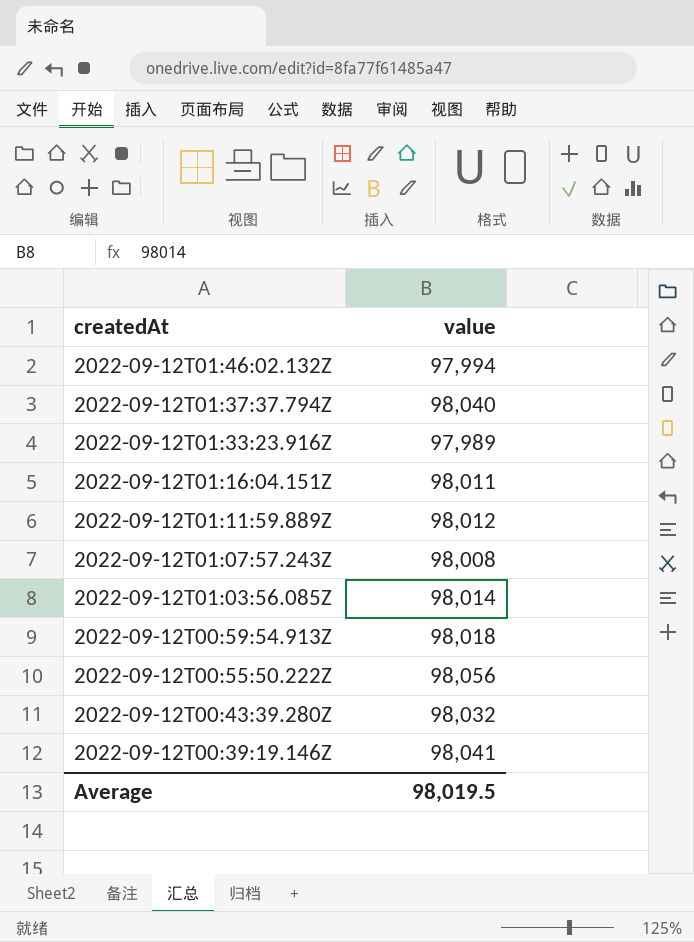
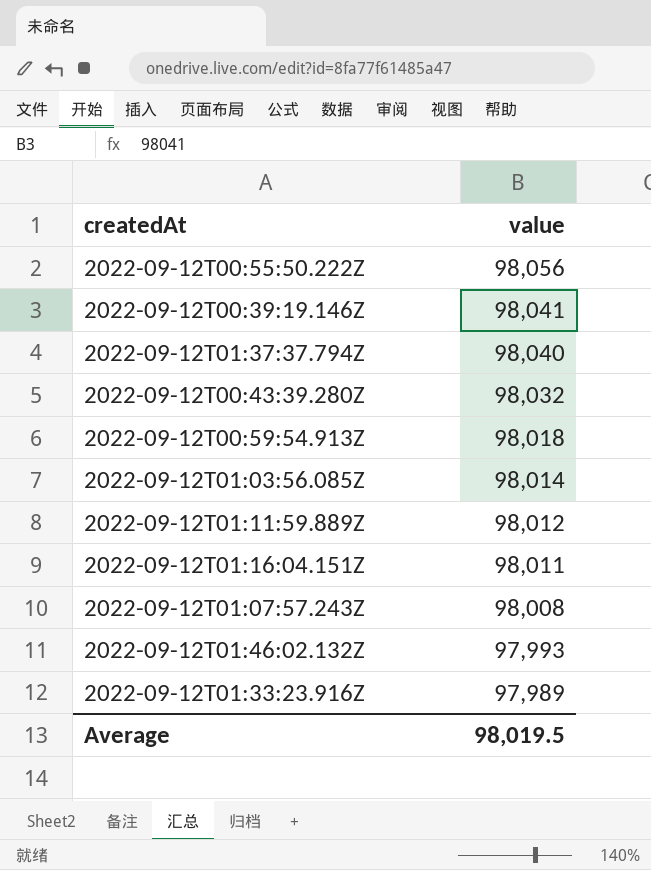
row order: createdAt descending -> value descending
2022-09-12T01:46:02.132Z | value: 97,994 -> 97,993

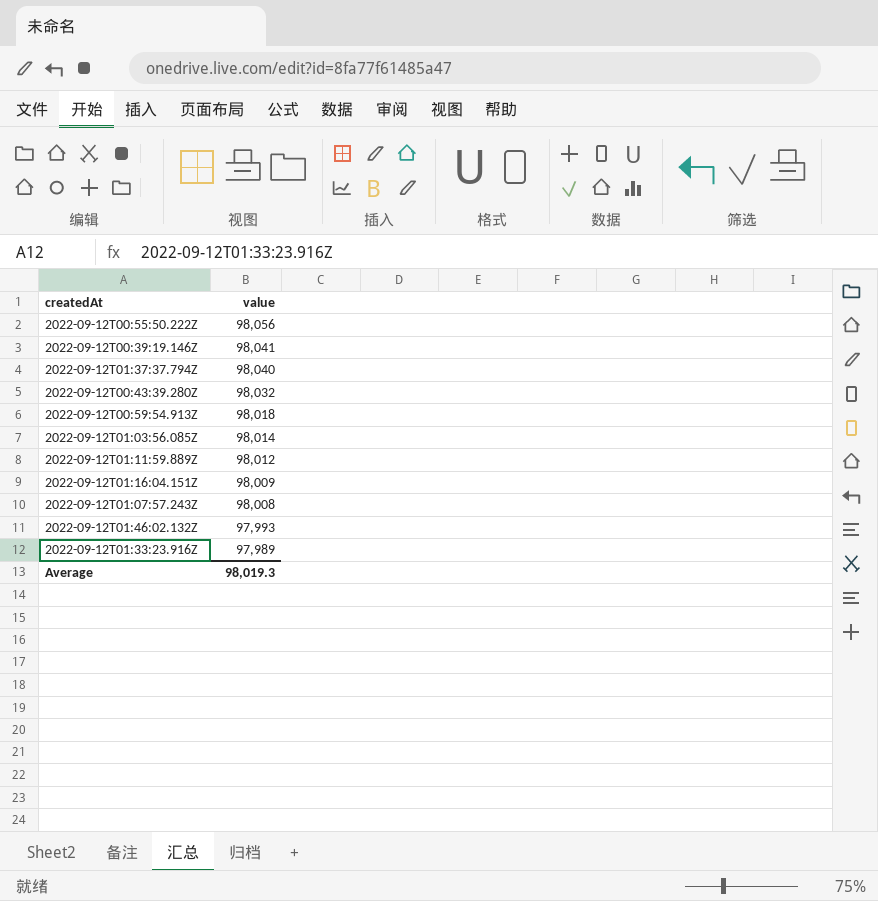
2022-09-12T01:16:04.151Z | value: 98,011 -> 98,009
Average | value: 98,019.5 -> 98,019.3

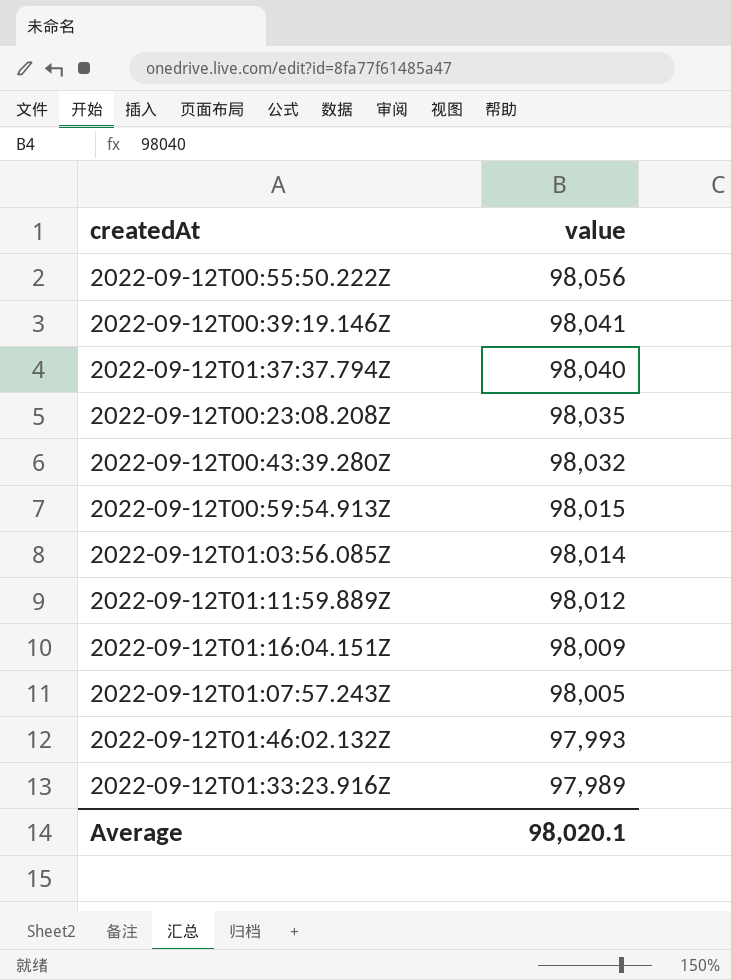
row 2022-09-12T00:23:08.208Z: none -> 98,035
2022-09-12T00:59:54.913Z | value: 98,018 -> 98,015
2022-09-12T01:07:57.243Z | value: 98,008 -> 98,005
Average | value: 98,019.3 -> 98,020.1

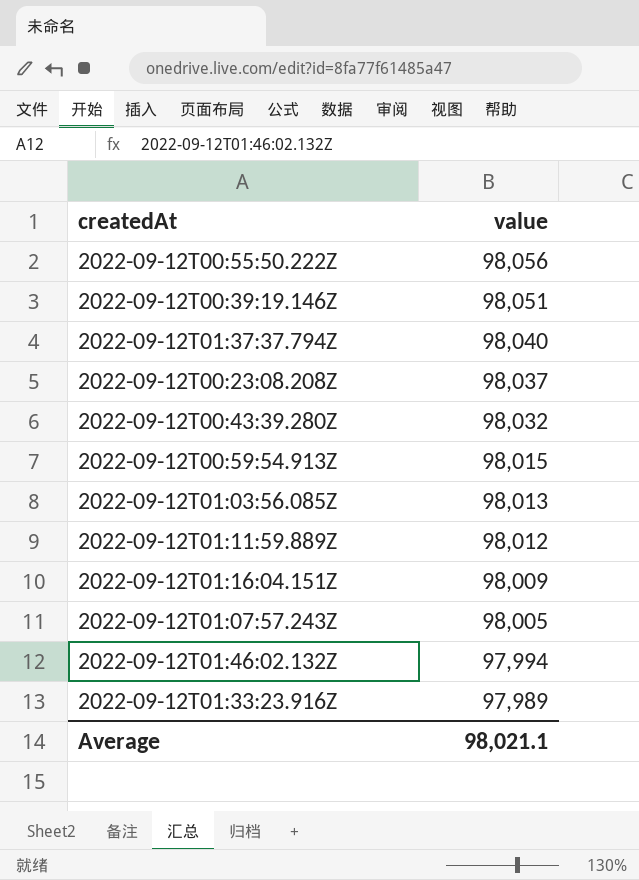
2022-09-12T00:39:19.146Z | value: 98,041 -> 98,051
2022-09-12T00:23:08.208Z | value: 98,035 -> 98,037
2022-09-12T01:03:56.085Z | value: 98,014 -> 98,013
2022-09-12T01:46:02.132Z | value: 97,993 -> 97,994
Average | value: 98,020.1 -> 98,021.1

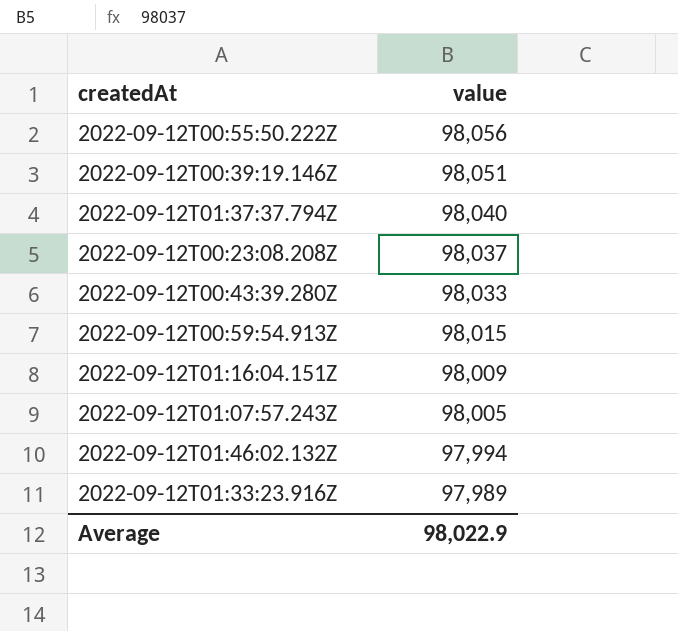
row 2022-09-12T01:03:56.085Z: 98,013 -> none
row 2022-09-12T01:11:59.889Z: 98,012 -> none
2022-09-12T00:43:39.280Z | value: 98,032 -> 98,033
Average | value: 98,021.1 -> 98,022.9

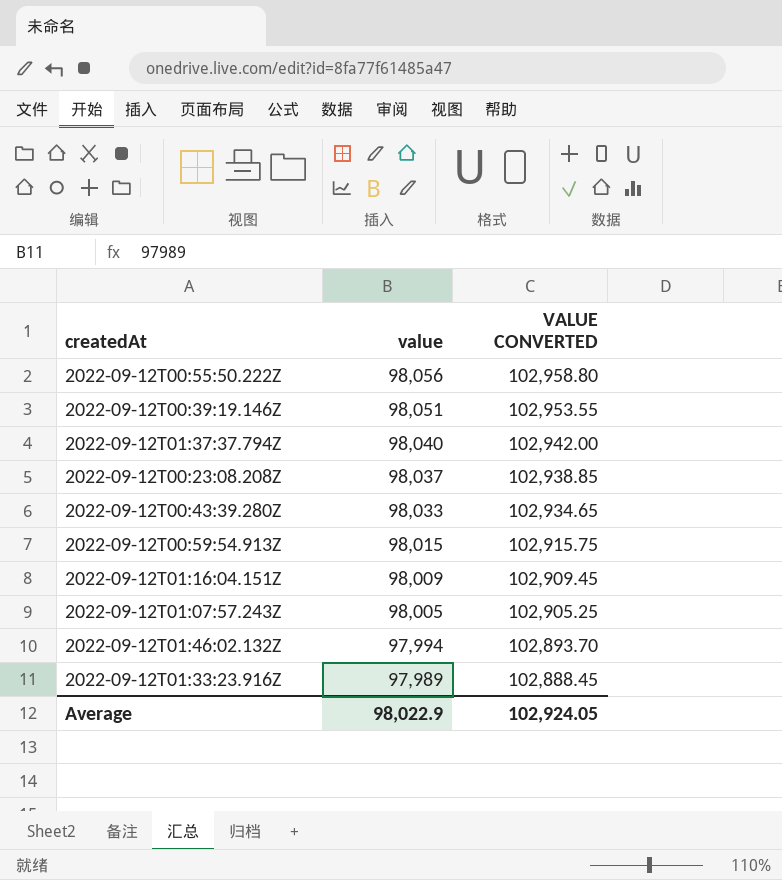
column VALUE CONVERTED | formula: none -> [value] * 1.05

